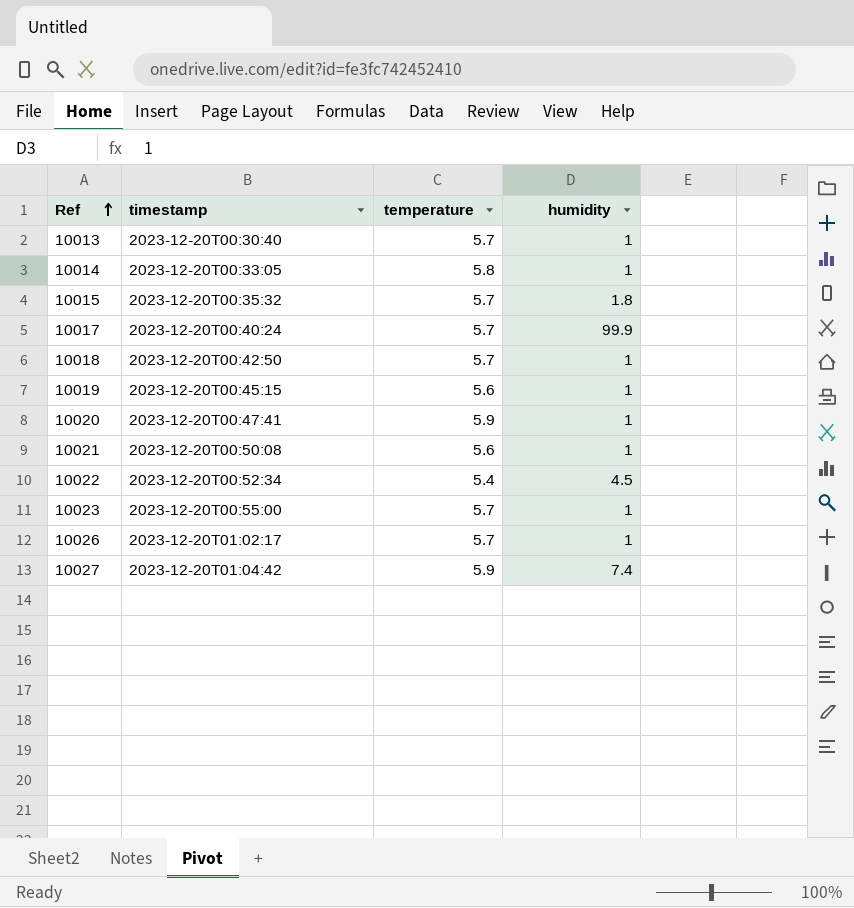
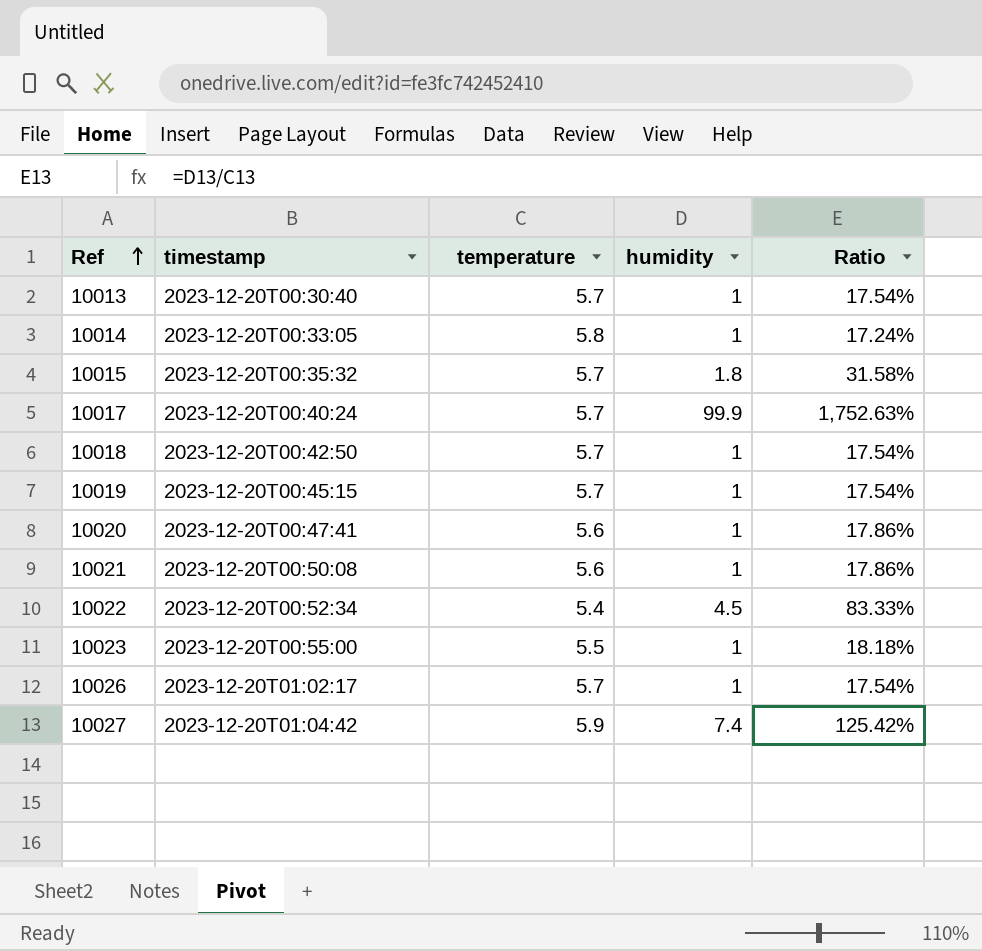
column Ratio | formula: none -> [humidity] / [temperature]
10019 | temperature: 5.6 -> 5.7
10020 | temperature: 5.9 -> 5.6
10023 | temperature: 5.7 -> 5.5

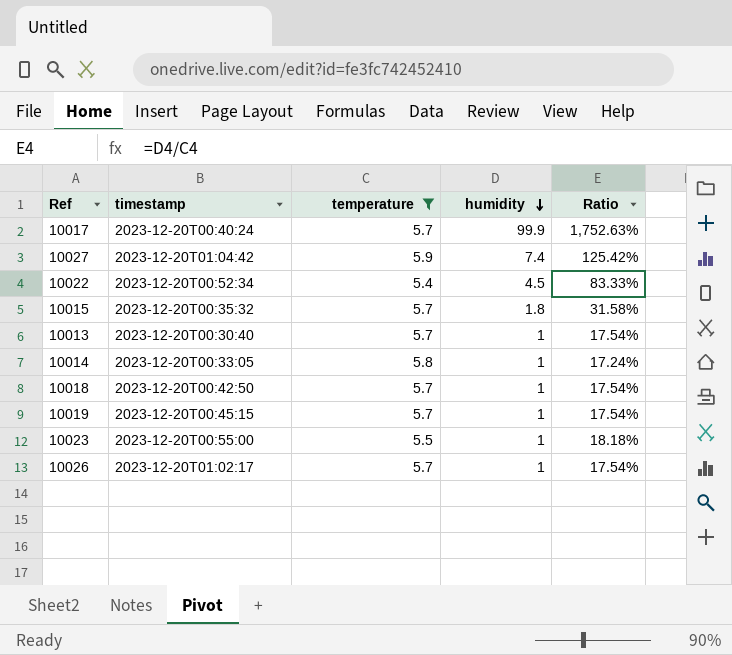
filter: none -> temperature != 5.6
row order: Ref ascending -> humidity descending

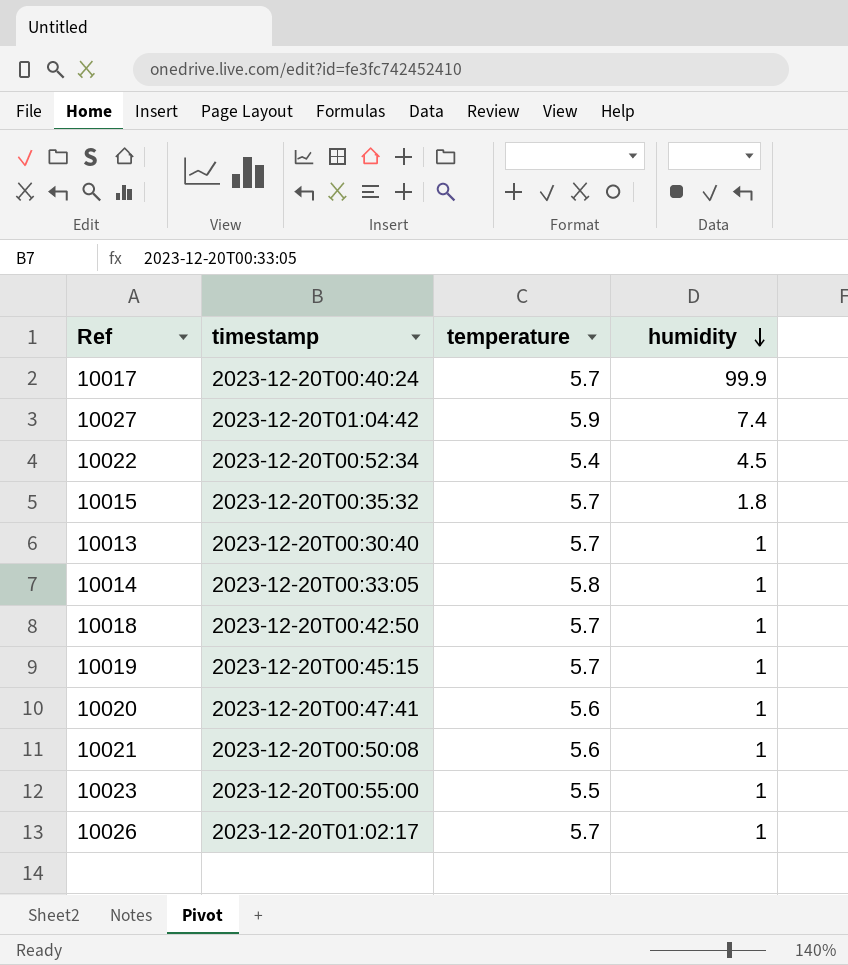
filter: temperature != 5.6 -> none
column Ratio | formula: [humidity] / [temperature] -> none

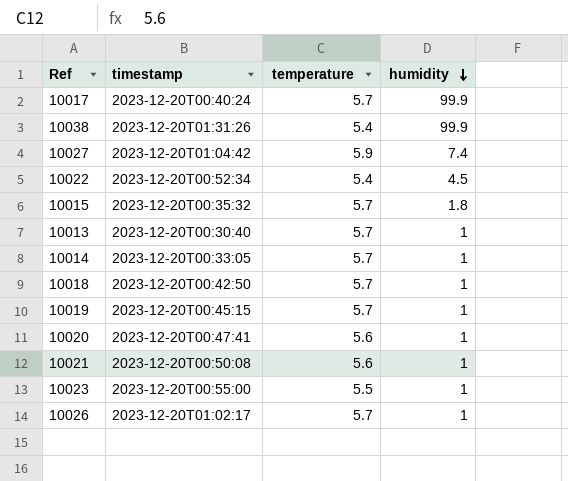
row 10038: none -> 2023-12-20T01:31:26 | 5.4 | 99.9
10014 | temperature: 5.8 -> 5.7

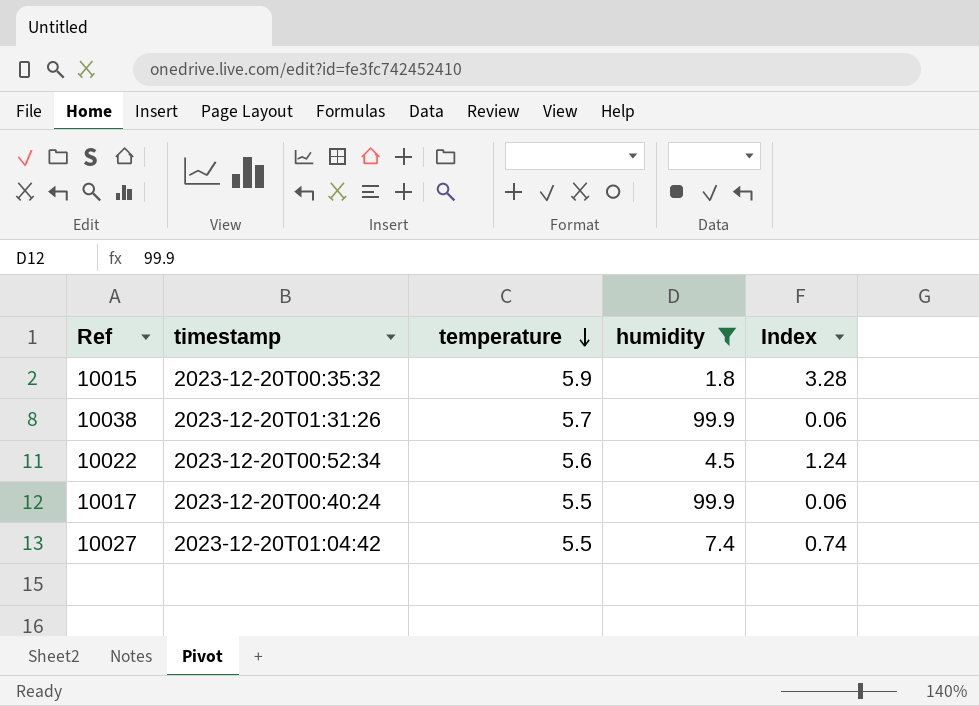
filter: none -> humidity != 1
row order: humidity descending -> temperature descending
column Index | formula: none -> [temperature] / [humidity]
10015 | temperature: 5.7 -> 5.9
10038 | temperature: 5.4 -> 5.7
10022 | temperature: 5.4 -> 5.6
10017 | temperature: 5.7 -> 5.5
10027 | temperature: 5.9 -> 5.5

